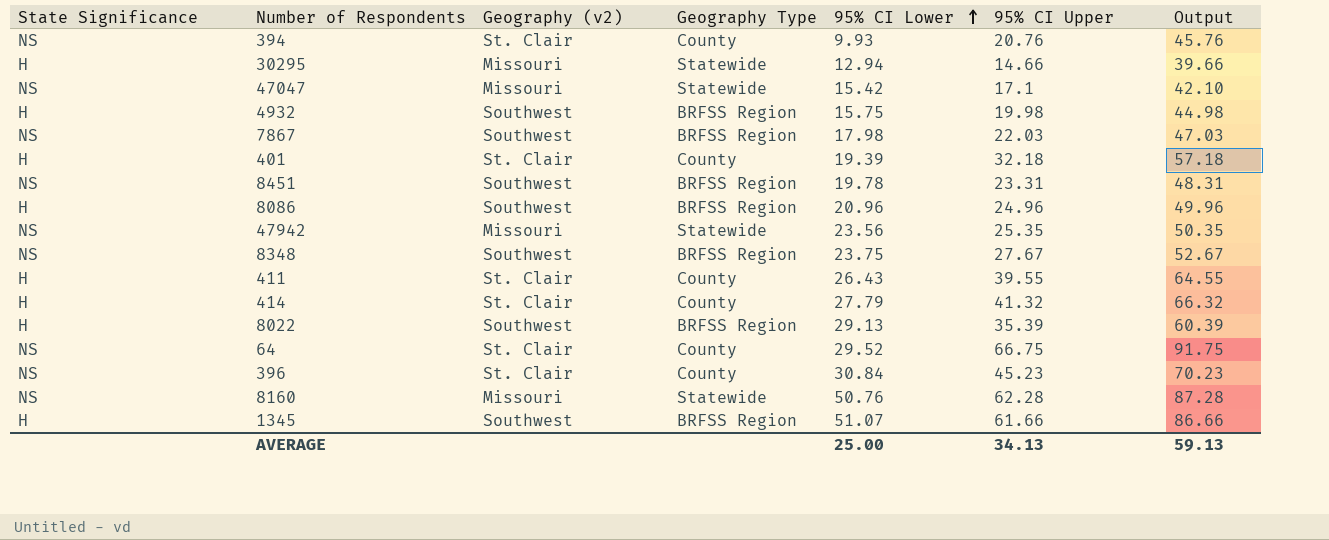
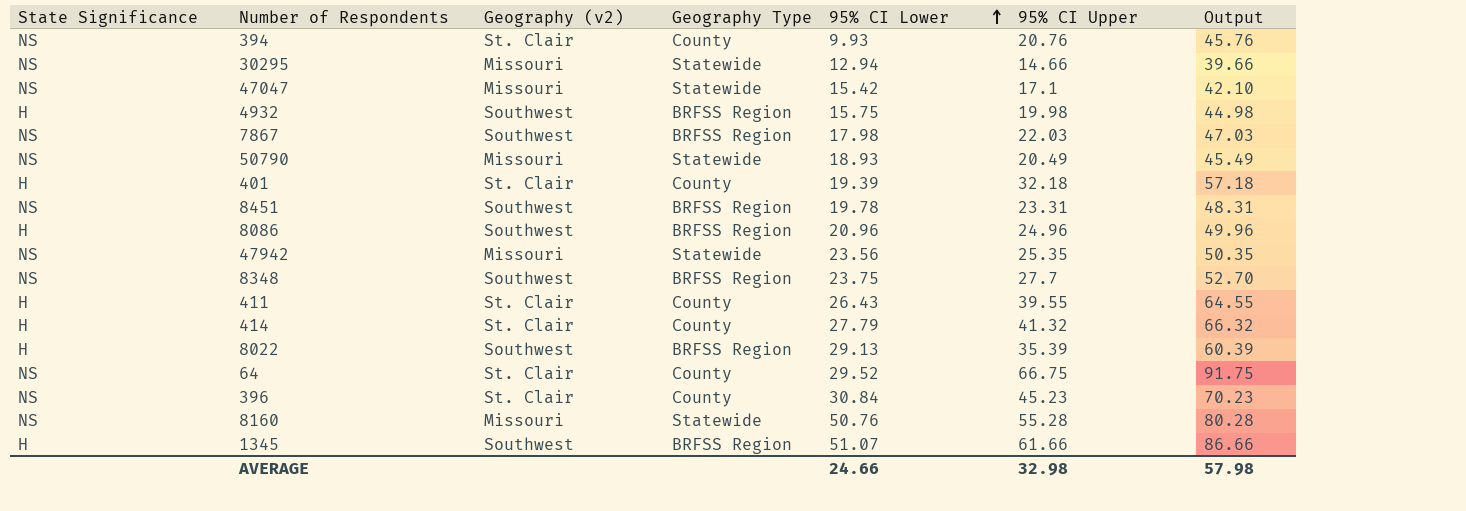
30295 | State Significance: H -> NS
row 50790: none -> NS | Missouri | Statewide | 18.93 | 20.49 | 45.49
8348 | 95% CI Upper: 27.67 -> 27.7
8348 | Output: 52.67 -> 52.70
8160 | 95% CI Upper: 62.28 -> 55.28
8160 | Output: 87.28 -> 80.28
AVERAGE | 95% CI Lower: 25.00 -> 24.66
AVERAGE | 95% CI Upper: 34.13 -> 32.98
AVERAGE | Output: 59.13 -> 57.98

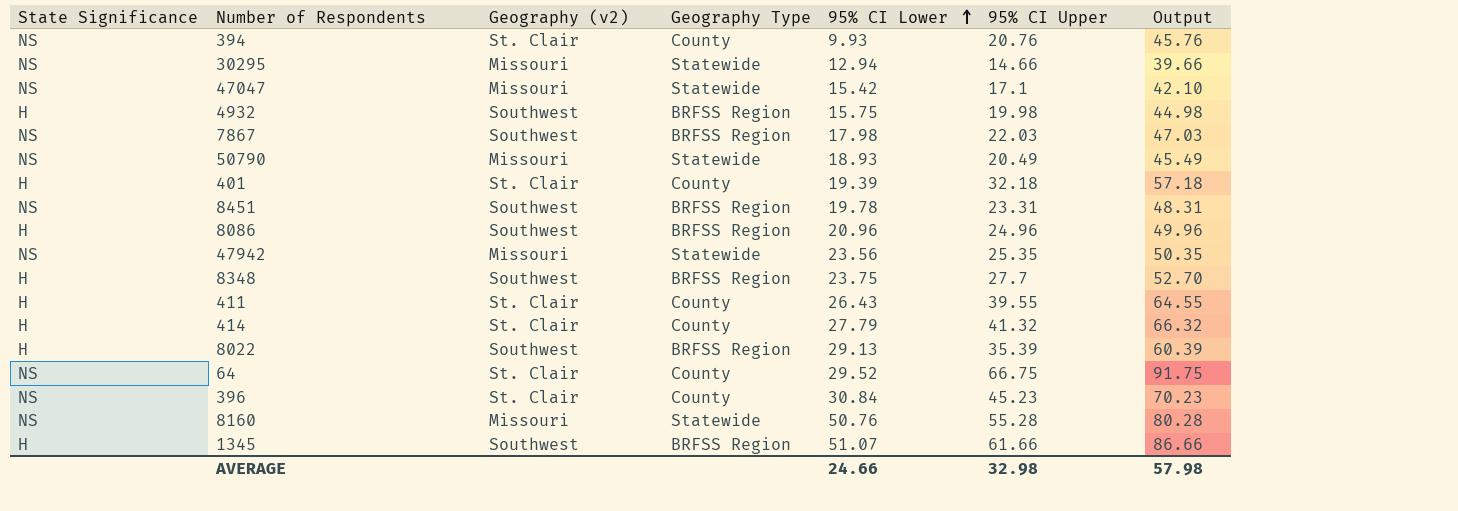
8348 | State Significance: NS -> H

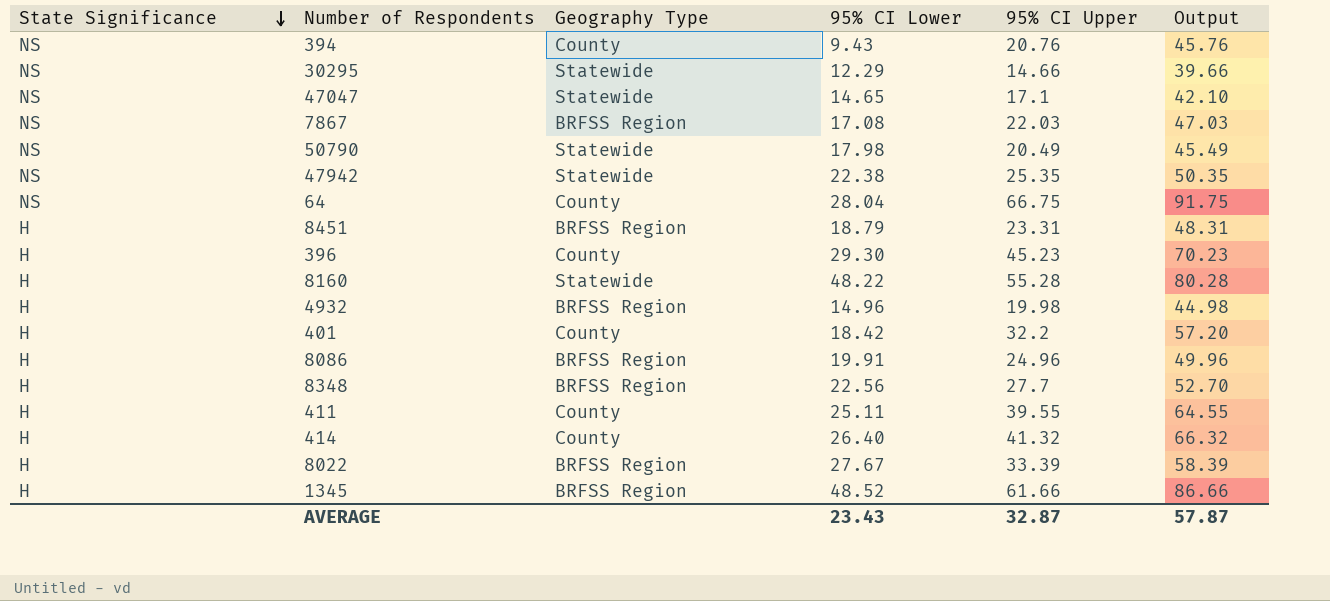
row order: 95% CI Lower ascending -> State Significance descending
column Geography (v2) | position: 3 -> none
394 | 95% CI Lower: 9.93 -> 9.43
30295 | 95% CI Lower: 12.94 -> 12.29
47047 | 95% CI Lower: 15.42 -> 14.65
7867 | 95% CI Lower: 17.98 -> 17.08
50790 | 95% CI Lower: 18.93 -> 17.98
47942 | 95% CI Lower: 23.56 -> 22.38
64 | 95% CI Lower: 29.52 -> 28.04
8451 | State Significance: NS -> H
8451 | 95% CI Lower: 19.78 -> 18.79
396 | State Significance: NS -> H
396 | 95% CI Lower: 30.84 -> 29.30
8160 | State Significance: NS -> H
8160 | 95% CI Lower: 50.76 -> 48.22
4932 | 95% CI Lower: 15.75 -> 14.96
401 | 95% CI Lower: 19.39 -> 18.42
401 | 95% CI Upper: 32.18 -> 32.2
401 | Output: 57.18 -> 57.20
8086 | 95% CI Lower: 20.96 -> 19.91
8348 | 95% CI Lower: 23.75 -> 22.56
411 | 95% CI Lower: 26.43 -> 25.11
414 | 95% CI Lower: 27.79 -> 26.40
8022 | 95% CI Lower: 29.13 -> 27.67
8022 | 95% CI Upper: 35.39 -> 33.39
8022 | Output: 60.39 -> 58.39
1345 | 95% CI Lower: 51.07 -> 48.52
AVERAGE | 95% CI Lower: 24.66 -> 23.43
AVERAGE | 95% CI Upper: 32.98 -> 32.87
AVERAGE | Output: 57.98 -> 57.87

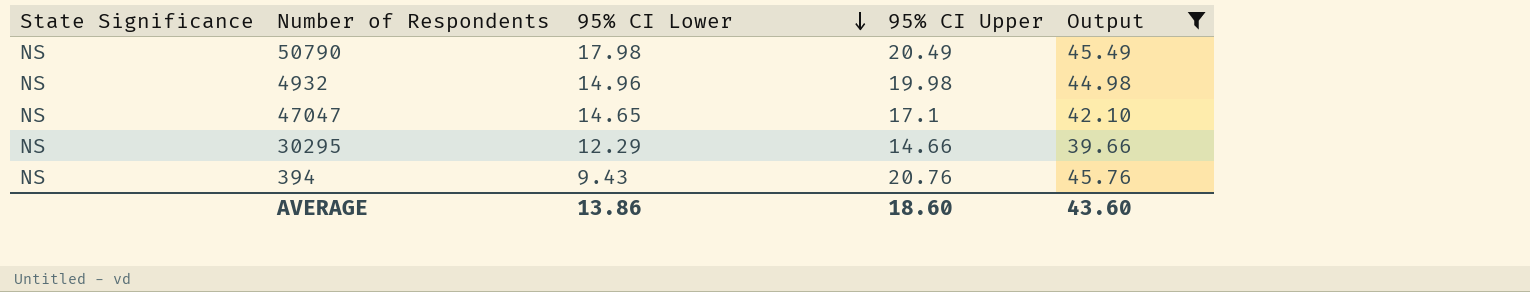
filter: none -> Output <= 45.76
row order: State Significance descending -> 95% CI Lower descending
column Geography Type | position: 3 -> none
4932 | State Significance: H -> NS
AVERAGE | 95% CI Lower: 23.43 -> 13.86
AVERAGE | 95% CI Upper: 32.87 -> 18.60
AVERAGE | Output: 57.87 -> 43.60

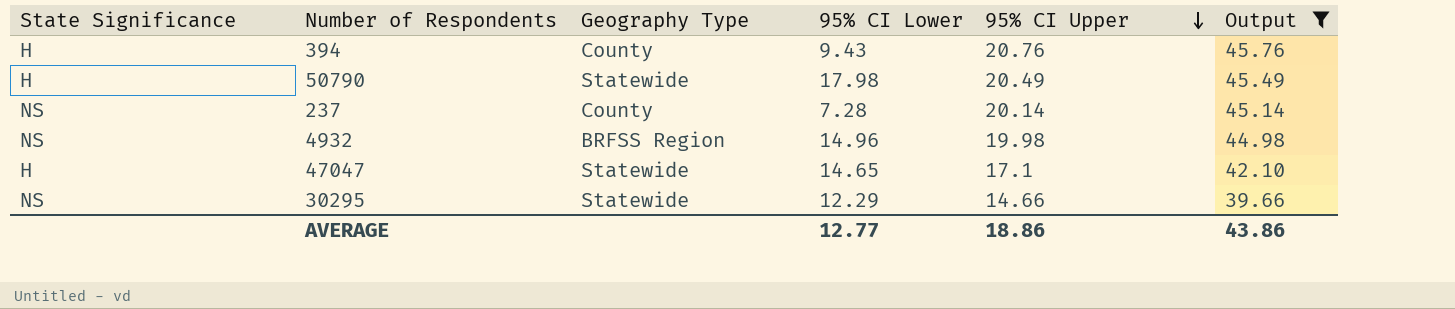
row order: 95% CI Lower descending -> 95% CI Upper descending
column Geography Type | position: none -> 3
394 | State Significance: NS -> H
50790 | State Significance: NS -> H
row 237: none -> NS | County | 7.28 | 20.14 | 45.14
47047 | State Significance: NS -> H
AVERAGE | 95% CI Lower: 13.86 -> 12.77
AVERAGE | 95% CI Upper: 18.60 -> 18.86
AVERAGE | Output: 43.60 -> 43.86

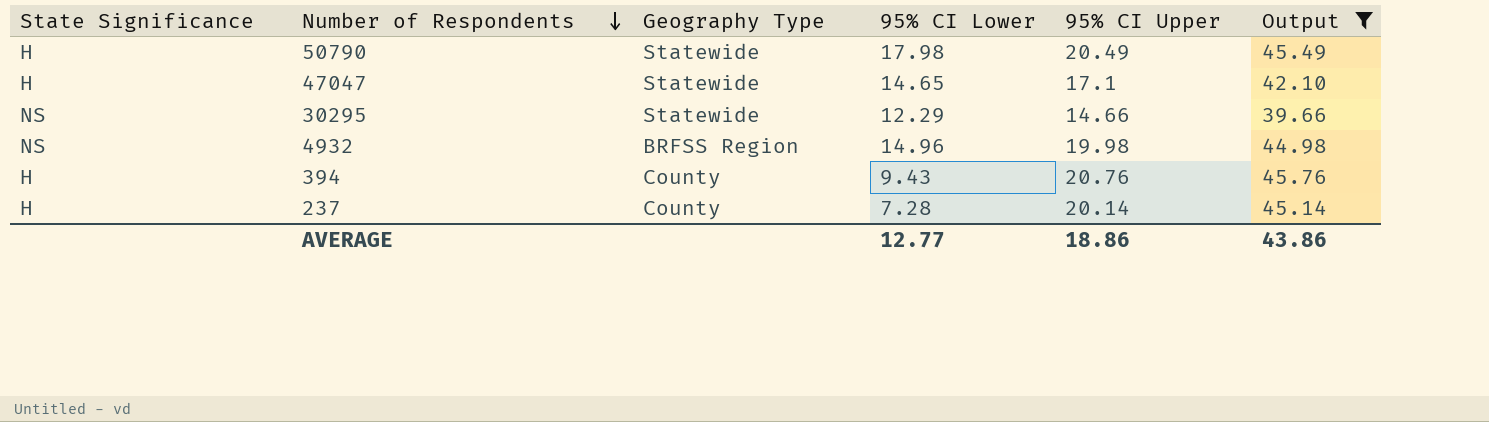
row order: 95% CI Upper descending -> Number of Respondents descending
237 | State Significance: NS -> H

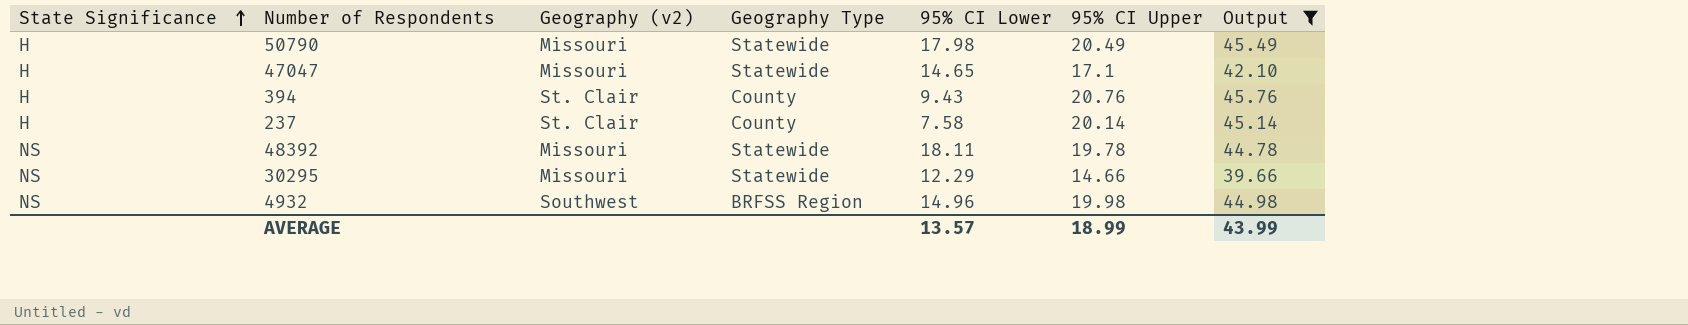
row order: Number of Respondents descending -> State Significance ascending
column Geography (v2) | position: none -> 3
237 | 95% CI Lower: 7.28 -> 7.58
row 48392: none -> NS | Missouri | Statewide | 18.11 | 19.78 | 44.78
AVERAGE | 95% CI Lower: 12.77 -> 13.57
AVERAGE | 95% CI Upper: 18.86 -> 18.99
AVERAGE | Output: 43.86 -> 43.99

